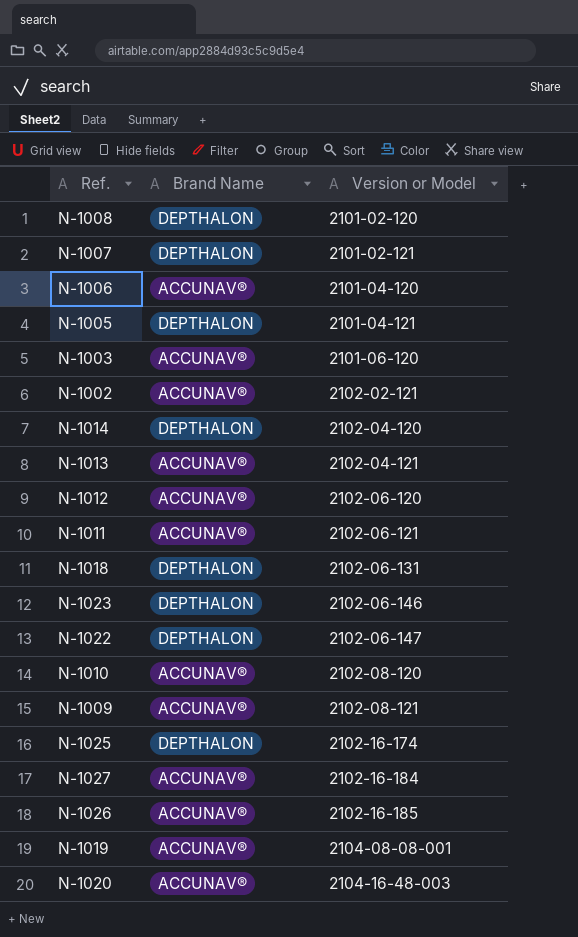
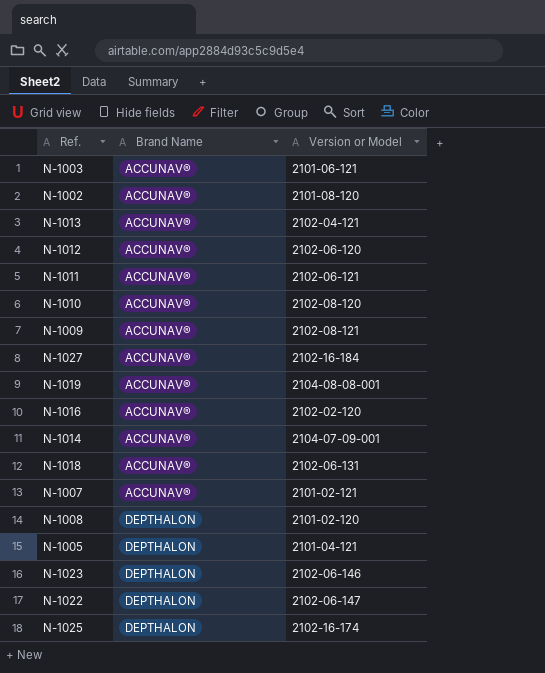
row order: Version or Model ascending -> Brand Name ascending
row N-1006: ACCUNAV® | 2101-04-120 -> none
row N-1026: ACCUNAV® | 2102-16-185 -> none
row N-1020: ACCUNAV® | 2104-16-48-003 -> none
N-1003 | Version or Model: 2101-06-120 -> 2101-06-121
N-1002 | Version or Model: 2102-02-121 -> 2101-08-120
row N-1016: none -> ACCUNAV® | 2102-02-120
N-1014 | Brand Name: DEPTHALON -> ACCUNAV®
N-1014 | Version or Model: 2102-04-120 -> 2104-07-09-001
N-1018 | Brand Name: DEPTHALON -> ACCUNAV®
N-1007 | Brand Name: DEPTHALON -> ACCUNAV®

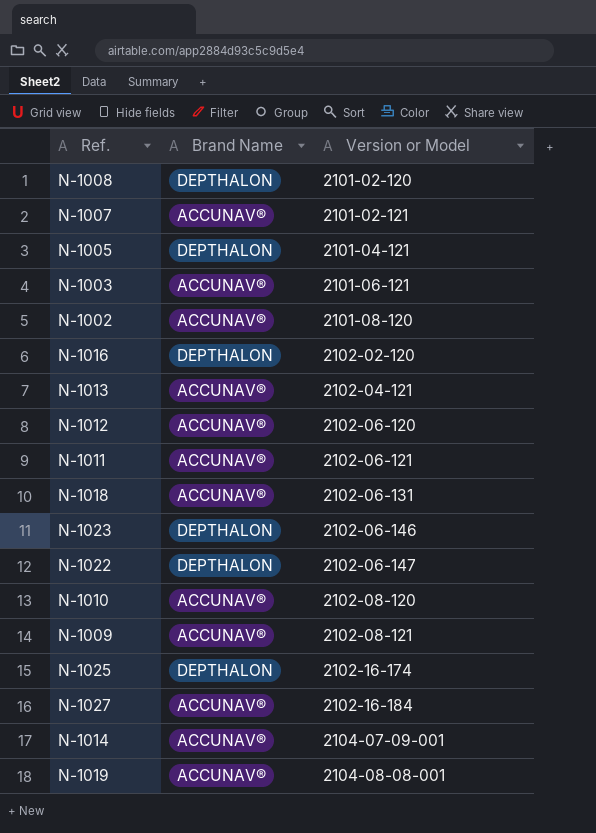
row order: Brand Name ascending -> Version or Model ascending
N-1016 | Brand Name: ACCUNAV® -> DEPTHALON

